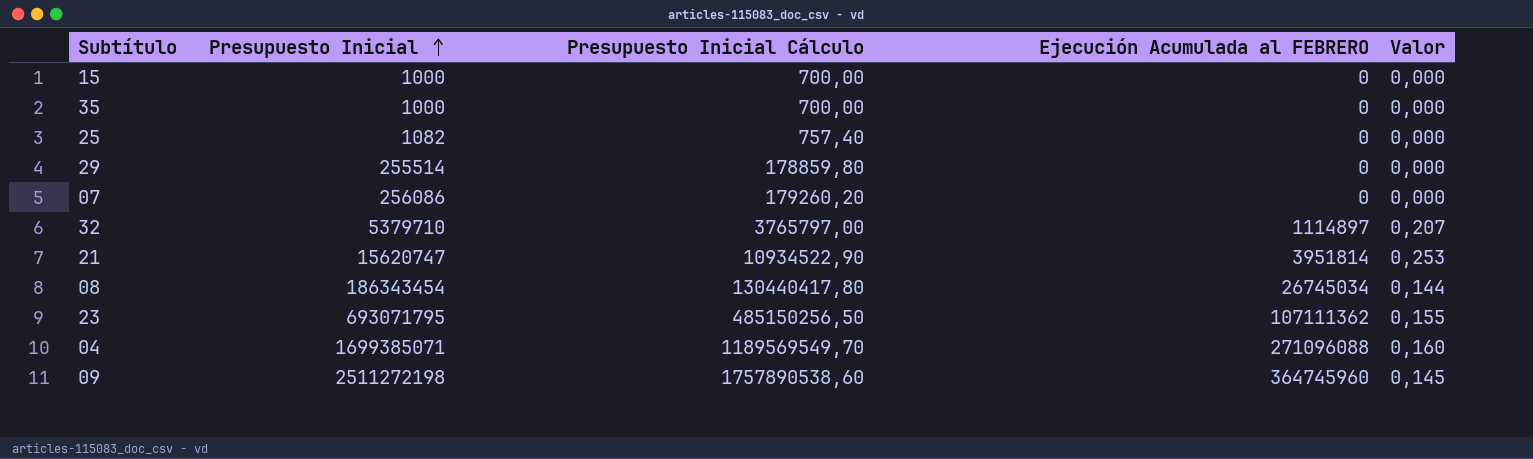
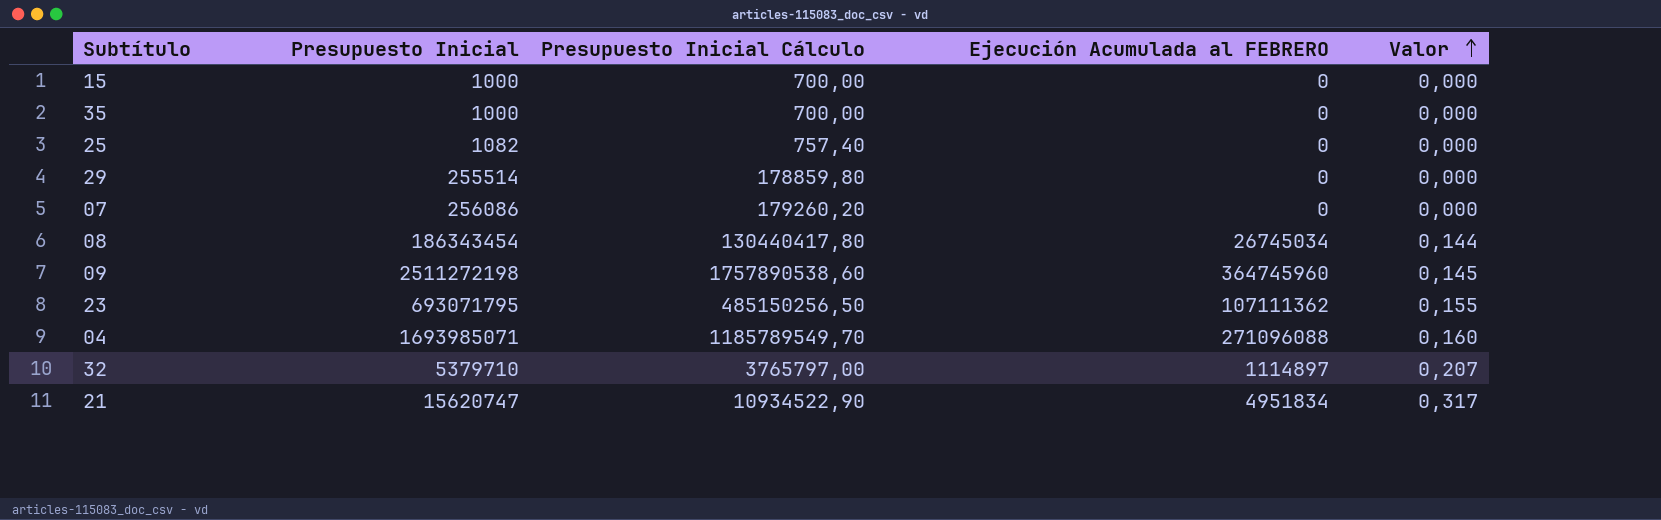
row order: Presupuesto Inicial ascending -> Valor ascending
04 | Presupuesto Inicial: 1699385071 -> 1693985071
04 | Presupuesto Inicial Cálculo: 1189569549,70 -> 1185789549,70
21 | Ejecución Acumulada al FEBRERO: 3951814 -> 4951834
21 | Valor: 0,253 -> 0,317

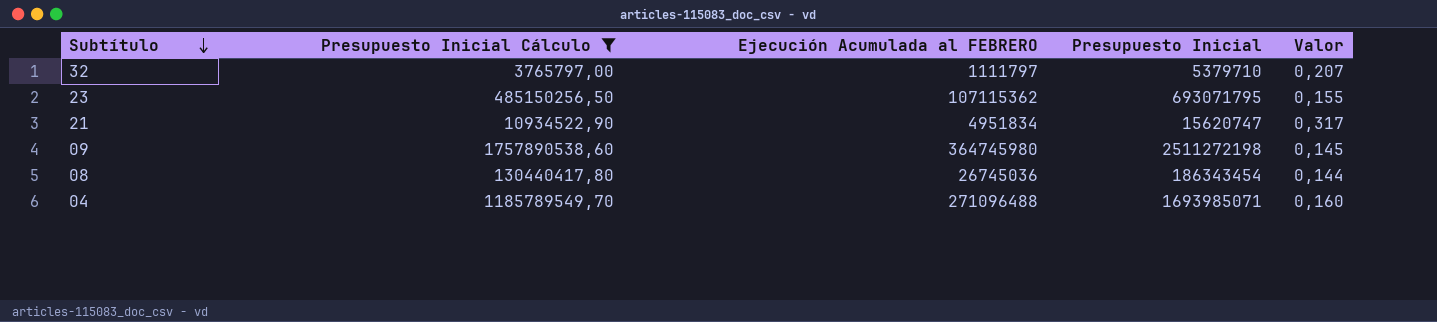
filter: none -> Presupuesto Inicial Cálculo >= 3765797,00
row order: Valor ascending -> Subtítulo descending
column Presupuesto Inicial | position: 2 -> 4
32 | Ejecución Acumulada al FEBRERO: 1114897 -> 1111797
23 | Ejecución Acumulada al FEBRERO: 107111362 -> 107115362
09 | Ejecución Acumulada al FEBRERO: 364745960 -> 364745980
08 | Ejecución Acumulada al FEBRERO: 26745034 -> 26745036
04 | Ejecución Acumulada al FEBRERO: 271096088 -> 271096488

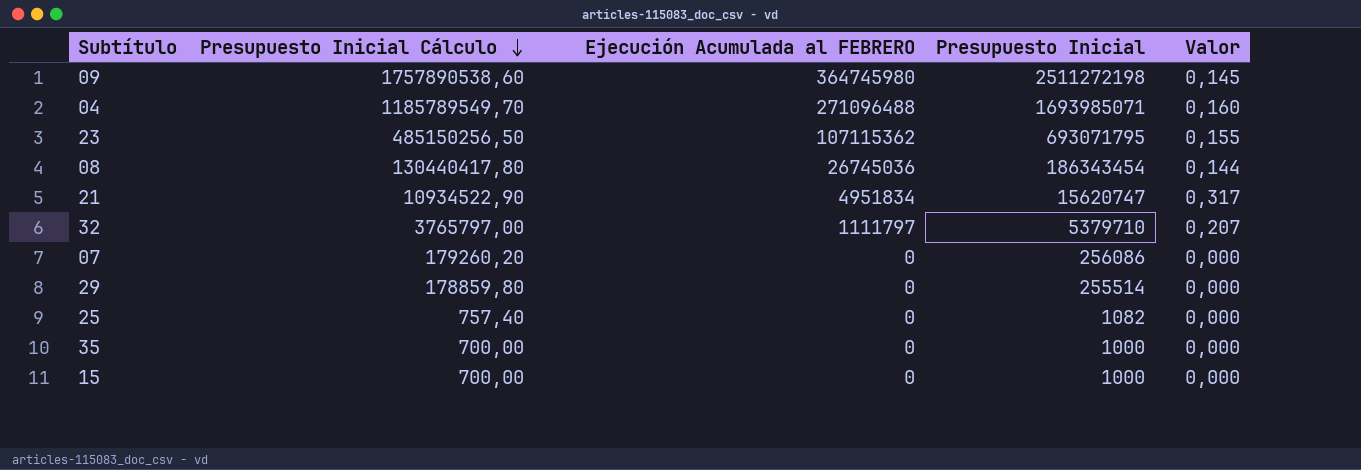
filter: Presupuesto Inicial Cálculo >= 3765797,00 -> none
row order: Subtítulo descending -> Presupuesto Inicial Cálculo descending

